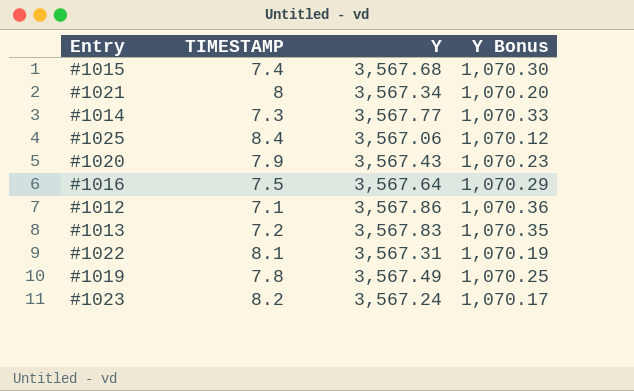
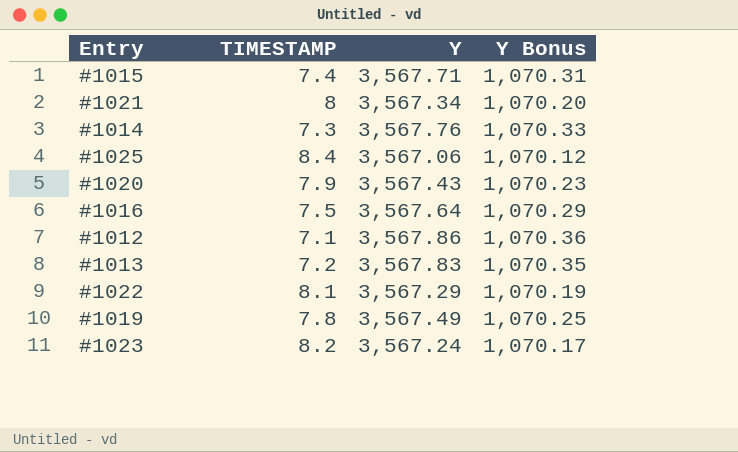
#1015 | Y: 3,567.68 -> 3,567.71
#1015 | Y Bonus: 1,070.30 -> 1,070.31
#1014 | Y: 3,567.77 -> 3,567.76
#1022 | Y: 3,567.31 -> 3,567.29

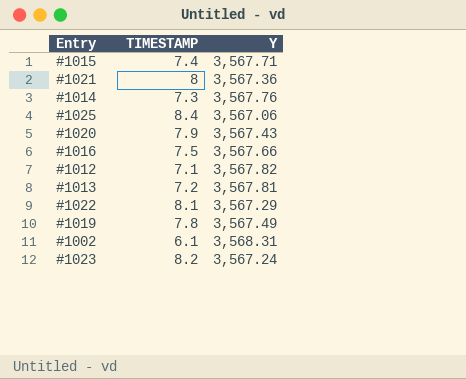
column Y Bonus | formula: [Y] * 0.3 -> none
#1021 | Y: 3,567.34 -> 3,567.36
#1016 | Y: 3,567.64 -> 3,567.66
#1012 | Y: 3,567.86 -> 3,567.82
#1013 | Y: 3,567.83 -> 3,567.81
row #1002: none -> 6.1 | 3,568.31

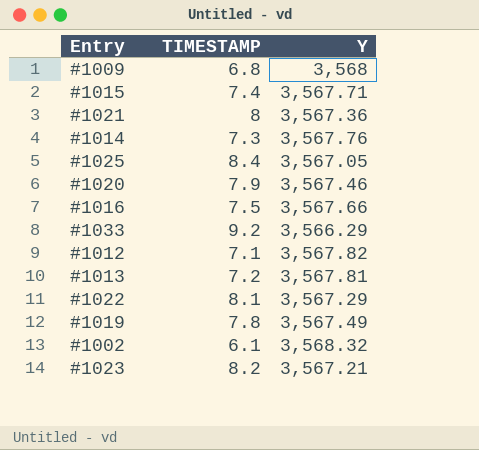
row #1009: none -> 6.8 | 3,568
#1025 | Y: 3,567.06 -> 3,567.05
#1020 | Y: 3,567.43 -> 3,567.46
row #1033: none -> 9.2 | 3,566.29
#1002 | Y: 3,568.31 -> 3,568.32
#1023 | Y: 3,567.24 -> 3,567.21

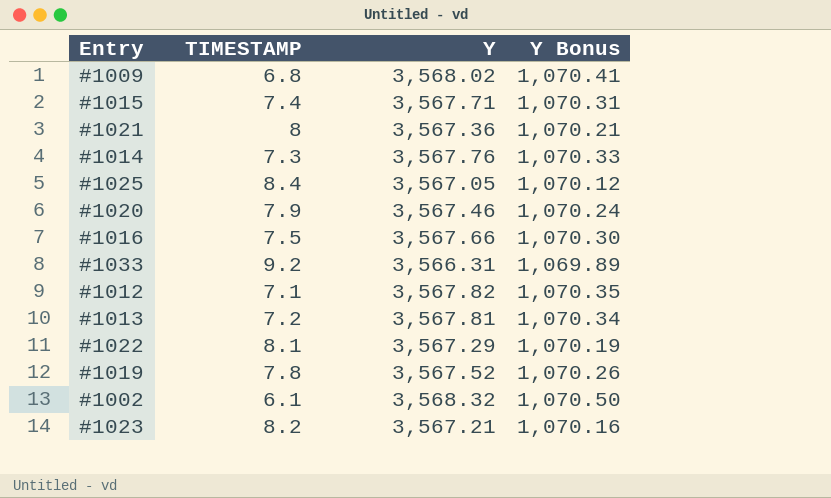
column Y Bonus | formula: none -> [Y] * 0.3
#1009 | Y: 3,568 -> 3,568.02
#1033 | Y: 3,566.29 -> 3,566.31
#1019 | Y: 3,567.49 -> 3,567.52

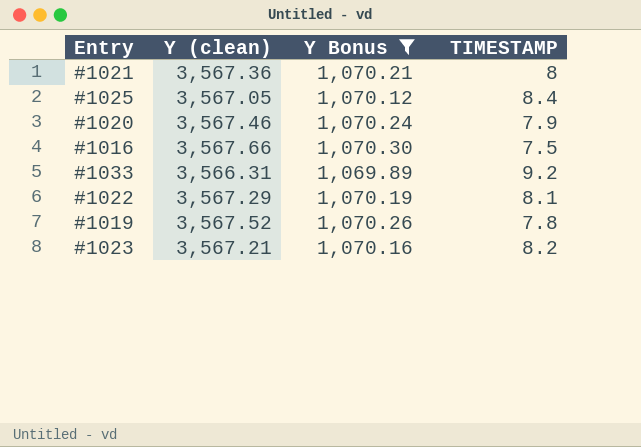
filter: none -> Y Bonus <= 1,070.30
column name: Y -> Y (clean)
column TIMESTAMP | position: 2 -> 4

